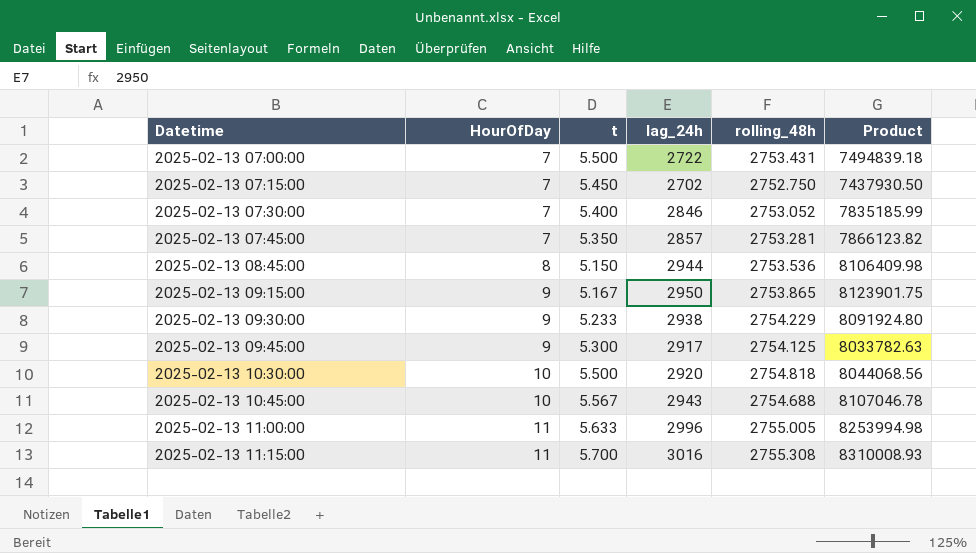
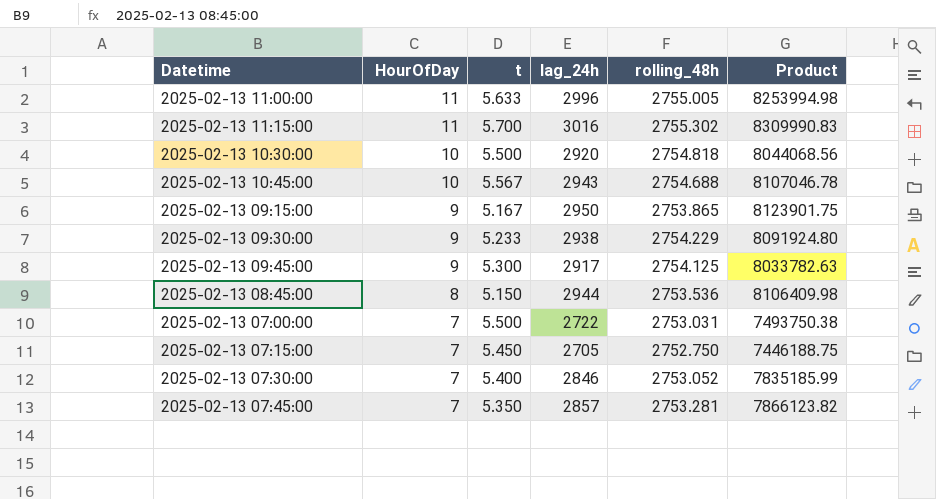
row order: Datetime ascending -> HourOfDay descending
2025-02-13 11:15:00 | rolling_48h: 2755.308 -> 2755.302
2025-02-13 11:15:00 | Product: 8310008.93 -> 8309990.83
2025-02-13 07:00:00 | rolling_48h: 2753.431 -> 2753.031
2025-02-13 07:00:00 | Product: 7494839.18 -> 7493750.38
2025-02-13 07:15:00 | lag_24h: 2702 -> 2705
2025-02-13 07:15:00 | Product: 7437930.50 -> 7446188.75

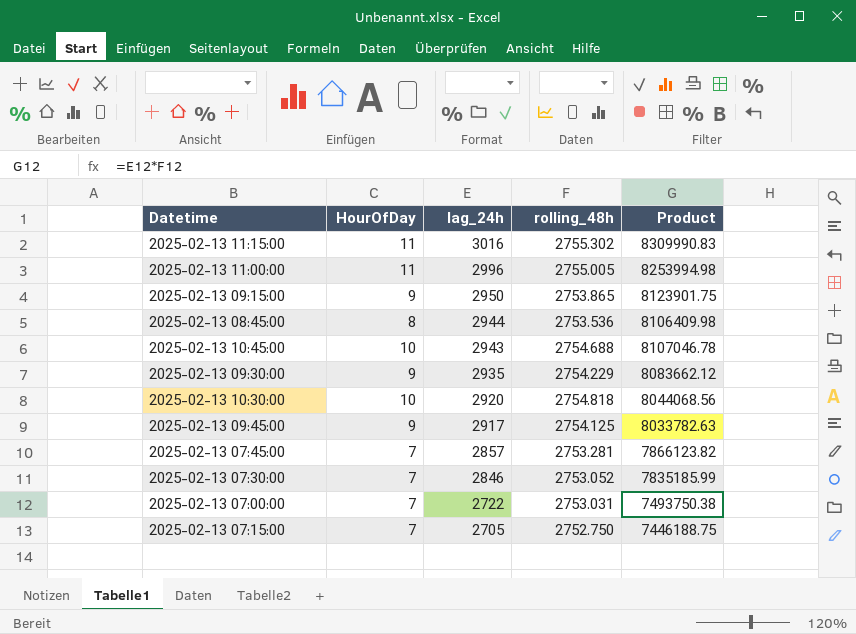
row order: HourOfDay descending -> lag_24h descending
column t | position: 3 -> none
2025-02-13 09:30:00 | lag_24h: 2938 -> 2935
2025-02-13 09:30:00 | Product: 8091924.80 -> 8083662.12

